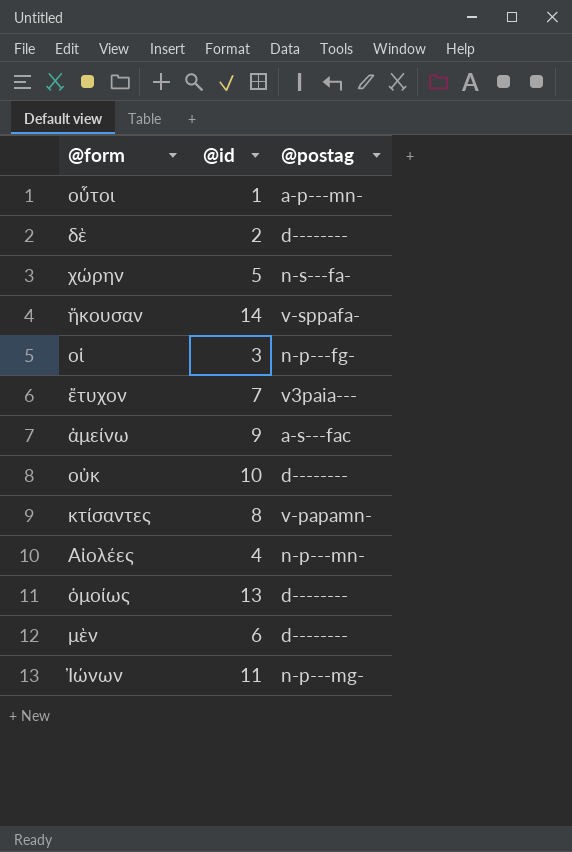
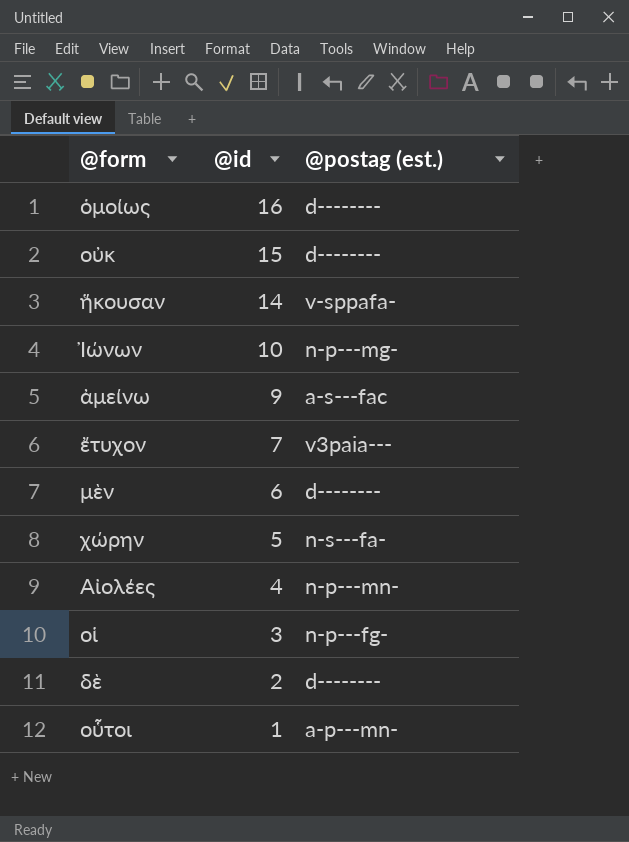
row order: none -> @id descending
column name: @postag -> @postag (est.)
row κτίσαντες: 8 | v-papamn- -> none
ὁμοίως | @id: 13 -> 16
οὐκ | @id: 10 -> 15
Ἰώνων | @id: 11 -> 10

